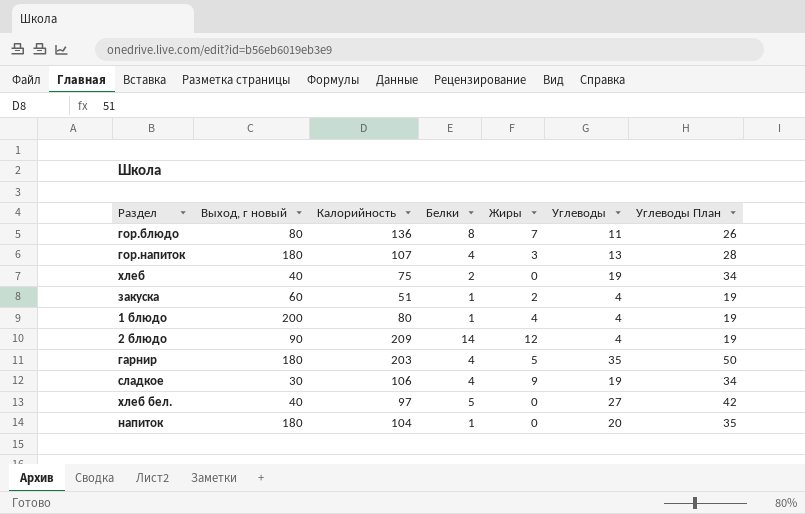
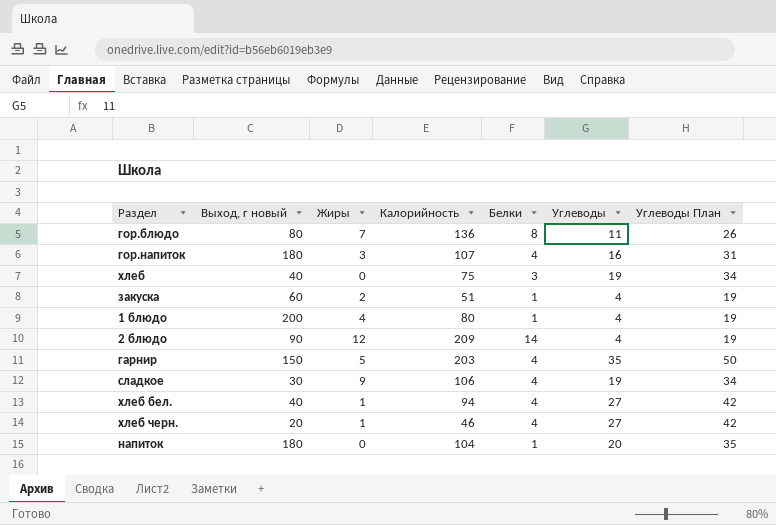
column Жиры | position: 5 -> 3
гор.напиток | Углеводы: 13 -> 16
гор.напиток | Углеводы План: 28 -> 31
хлеб | Белки: 2 -> 3
гарнир | Выход, г новый: 180 -> 150
хлеб бел. | Жиры: 0 -> 1
хлеб бел. | Калорийность: 97 -> 94
хлеб бел. | Белки: 5 -> 4
row хлеб черн.: none -> 20 | 1 | 46 | 4 | 27 | 42

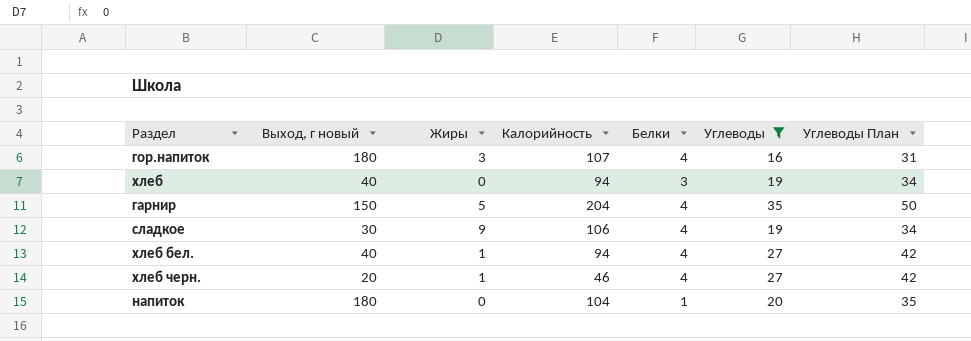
filter: none -> Углеводы >= 16
хлеб | Калорийность: 75 -> 94
гарнир | Калорийность: 203 -> 204

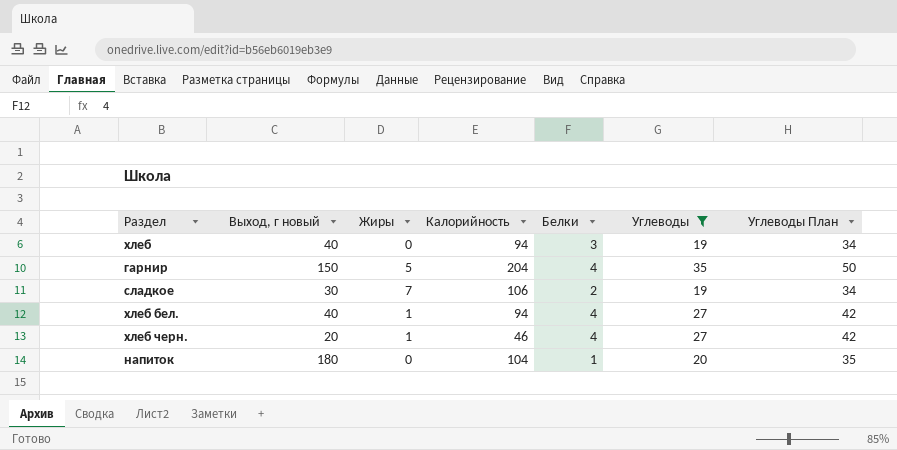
row гор.напиток: 180 | 3 | 107 | 4 | 16 | 31 -> none
сладкое | Жиры: 9 -> 7
сладкое | Белки: 4 -> 2

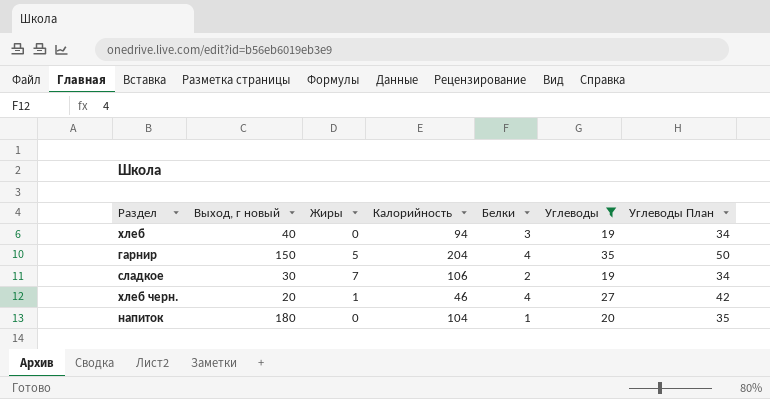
row хлеб бел.: 40 | 1 | 94 | 4 | 27 | 42 -> none

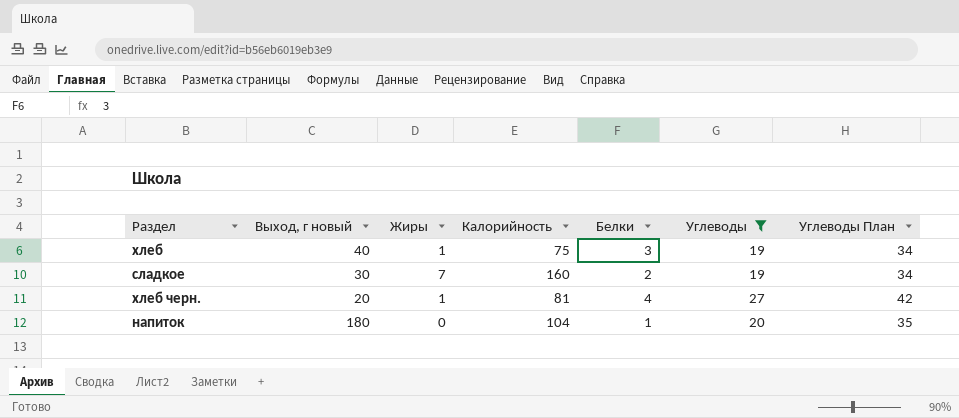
row гарнир: 150 | 5 | 204 | 4 | 35 | 50 -> none
хлеб | Жиры: 0 -> 1
хлеб | Калорийность: 94 -> 75
сладкое | Калорийность: 106 -> 160
хлеб черн. | Калорийность: 46 -> 81

